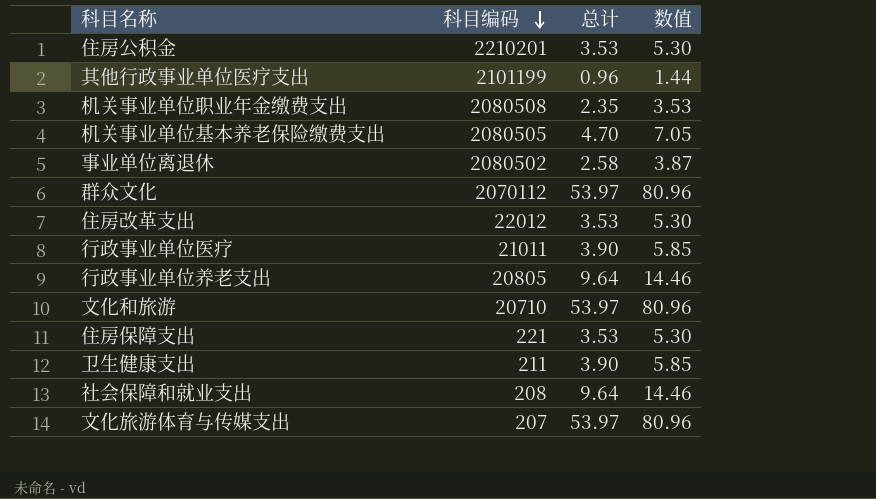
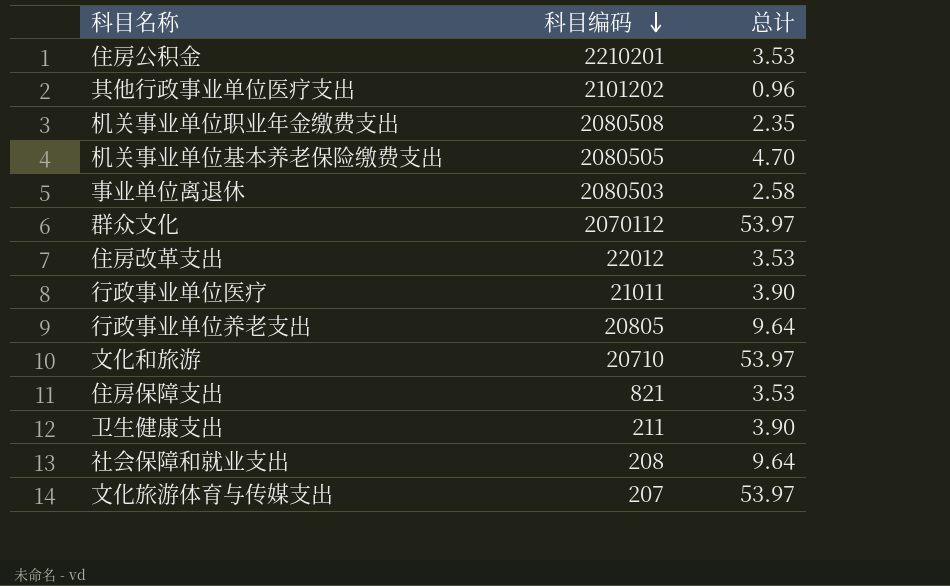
column 数值 | formula: [总计] * 1.5 -> none
其他行政事业单位医疗支出 | 科目编码: 2101199 -> 2101202
事业单位离退休 | 科目编码: 2080502 -> 2080503
住房保障支出 | 科目编码: 221 -> 821

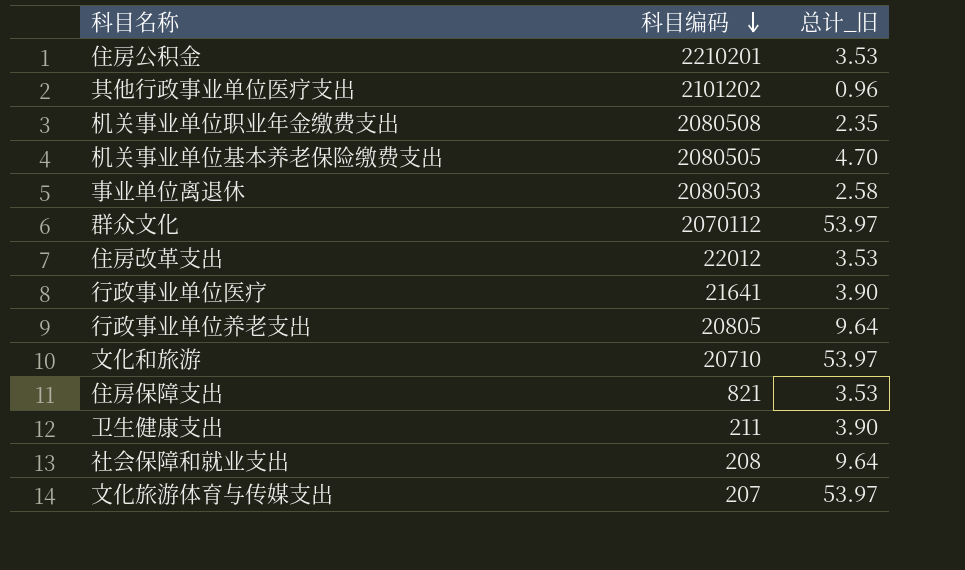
column name: 总计 -> 总计_旧
行政事业单位医疗 | 科目编码: 21011 -> 21641

